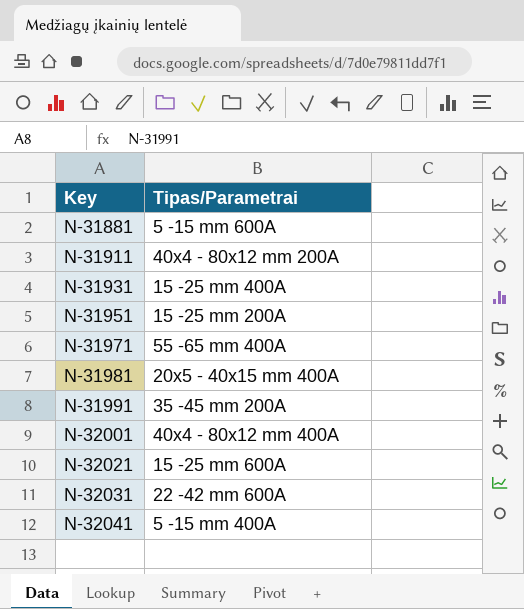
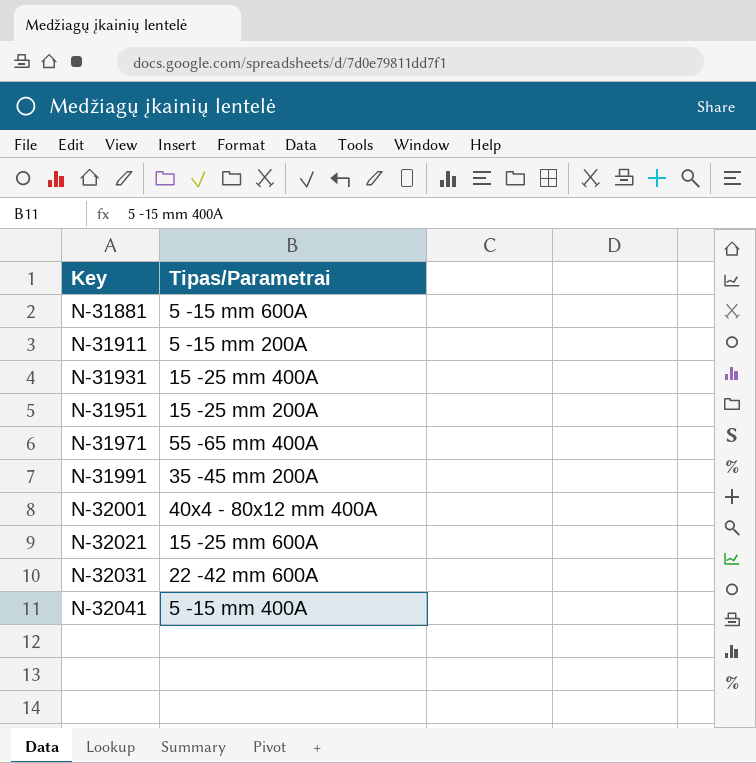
row N-31981: 20x5 - 40x15 mm 400A -> none
N-31911 | Tipas/Parametrai: 40x4 - 80x12 mm 200A -> 5 -15 mm 200A

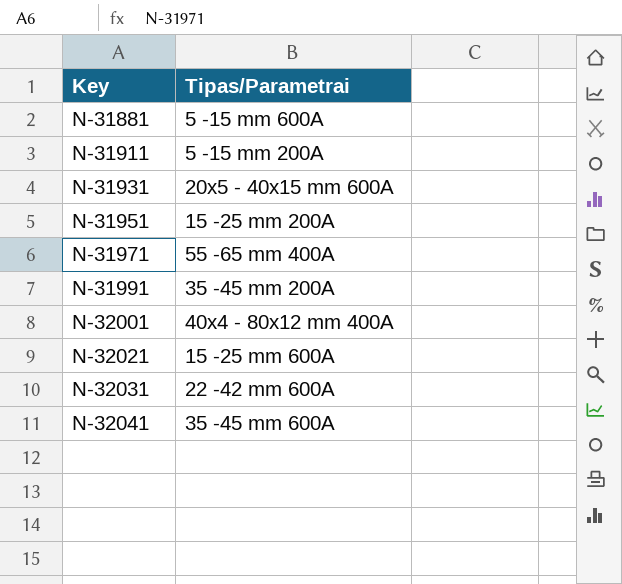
N-31931 | Tipas/Parametrai: 15 -25 mm 400A -> 20x5 - 40x15 mm 600A
N-32041 | Tipas/Parametrai: 5 -15 mm 400A -> 35 -45 mm 600A

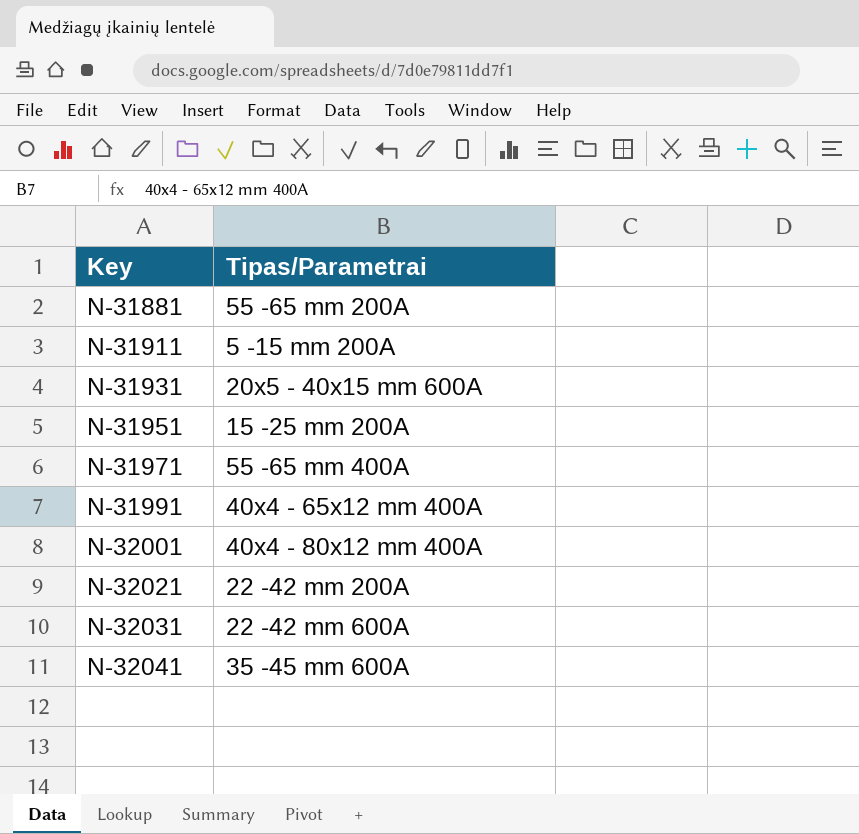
N-31881 | Tipas/Parametrai: 5 -15 mm 600A -> 55 -65 mm 200A
N-31991 | Tipas/Parametrai: 35 -45 mm 200A -> 40x4 - 65x12 mm 400A
N-32021 | Tipas/Parametrai: 15 -25 mm 600A -> 22 -42 mm 200A

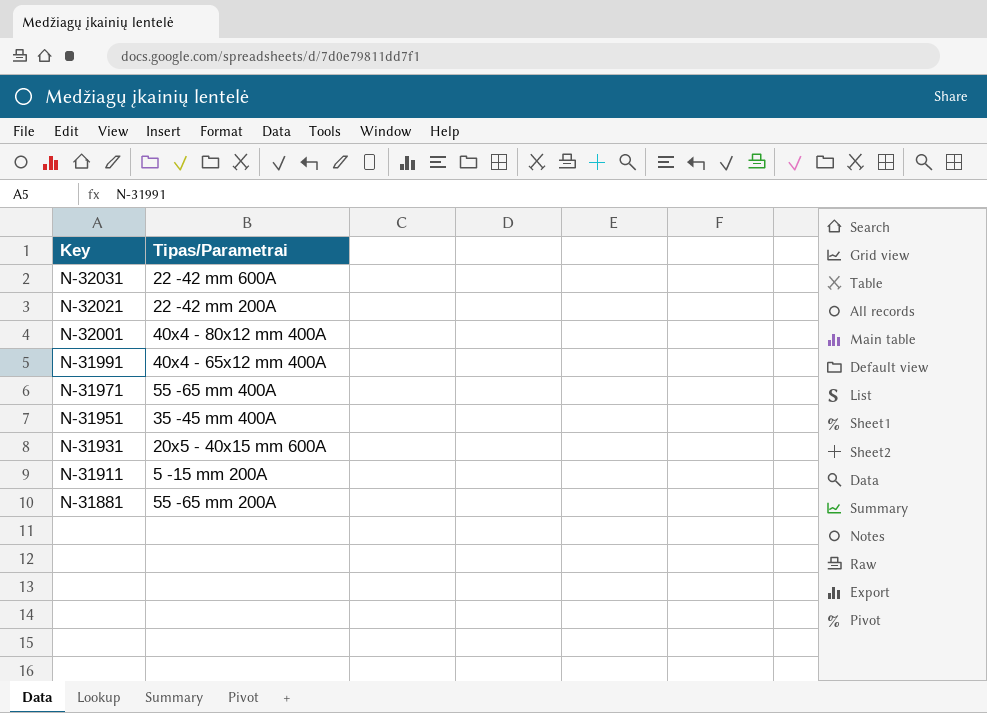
row order: Key ascending -> Key descending
row N-32041: 35 -45 mm 600A -> none
N-31951 | Tipas/Parametrai: 15 -25 mm 200A -> 35 -45 mm 400A

